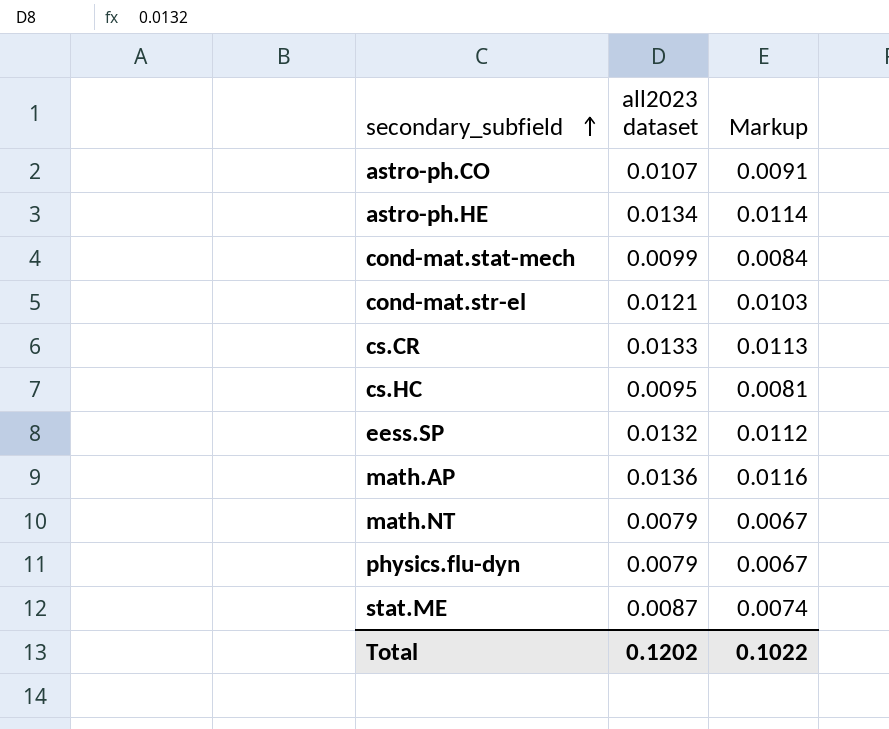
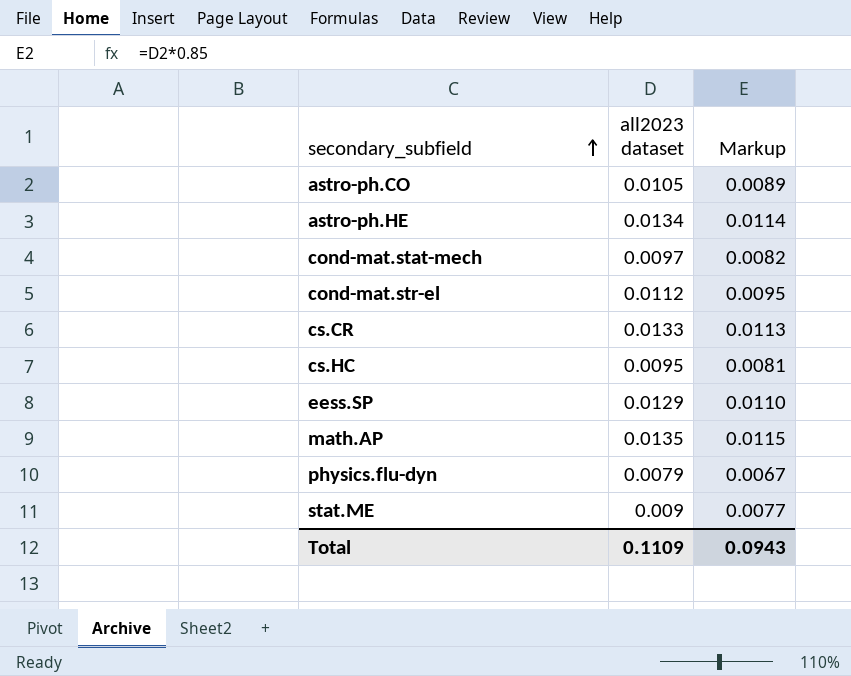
row math.NT: 0.0079 | 0.0067 -> none
astro-ph.CO | all2023 dataset: 0.0107 -> 0.0105
astro-ph.CO | Markup: 0.0091 -> 0.0089
cond-mat.stat-mech | all2023 dataset: 0.0099 -> 0.0097
cond-mat.stat-mech | Markup: 0.0084 -> 0.0082
cond-mat.str-el | all2023 dataset: 0.0121 -> 0.0112
cond-mat.str-el | Markup: 0.0103 -> 0.0095
eess.SP | all2023 dataset: 0.0132 -> 0.0129
eess.SP | Markup: 0.0112 -> 0.0110
math.AP | all2023 dataset: 0.0136 -> 0.0135
math.AP | Markup: 0.0116 -> 0.0115
stat.ME | all2023 dataset: 0.0087 -> 0.009
stat.ME | Markup: 0.0074 -> 0.0077
Total | all2023 dataset: 0.1202 -> 0.1109
Total | Markup: 0.1022 -> 0.0943

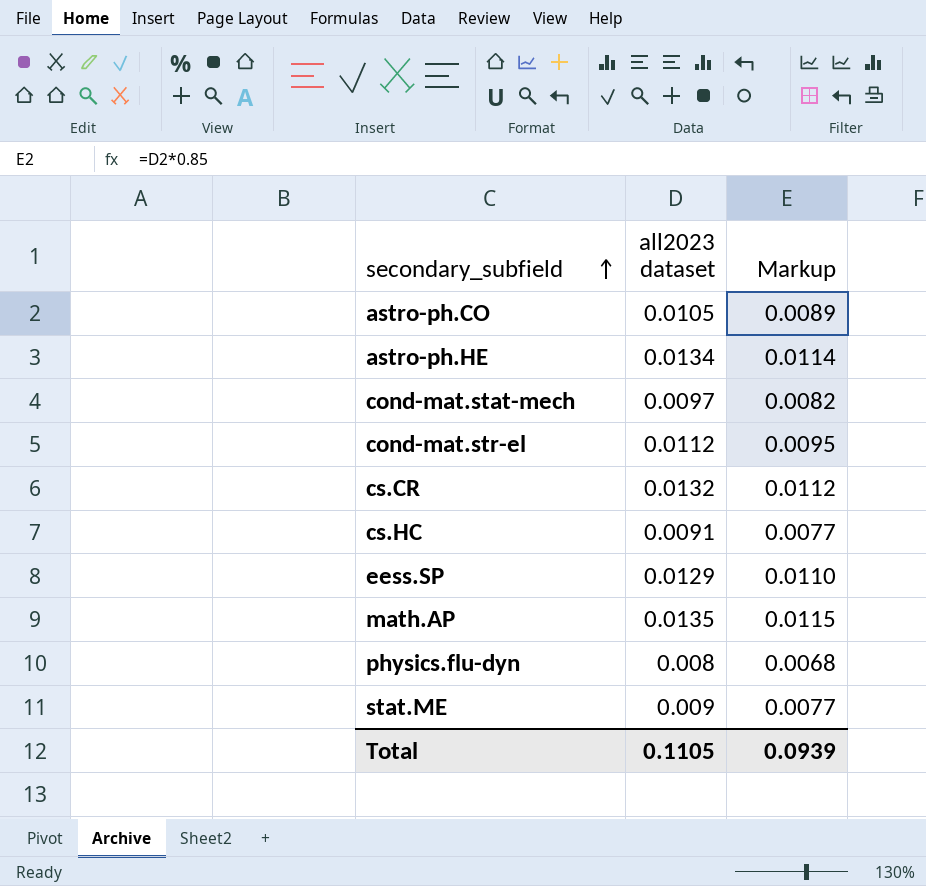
cs.CR | all2023 dataset: 0.0133 -> 0.0132
cs.CR | Markup: 0.0113 -> 0.0112
cs.HC | all2023 dataset: 0.0095 -> 0.0091
cs.HC | Markup: 0.0081 -> 0.0077
physics.flu-dyn | all2023 dataset: 0.0079 -> 0.008
physics.flu-dyn | Markup: 0.0067 -> 0.0068
Total | all2023 dataset: 0.1109 -> 0.1105
Total | Markup: 0.0943 -> 0.0939

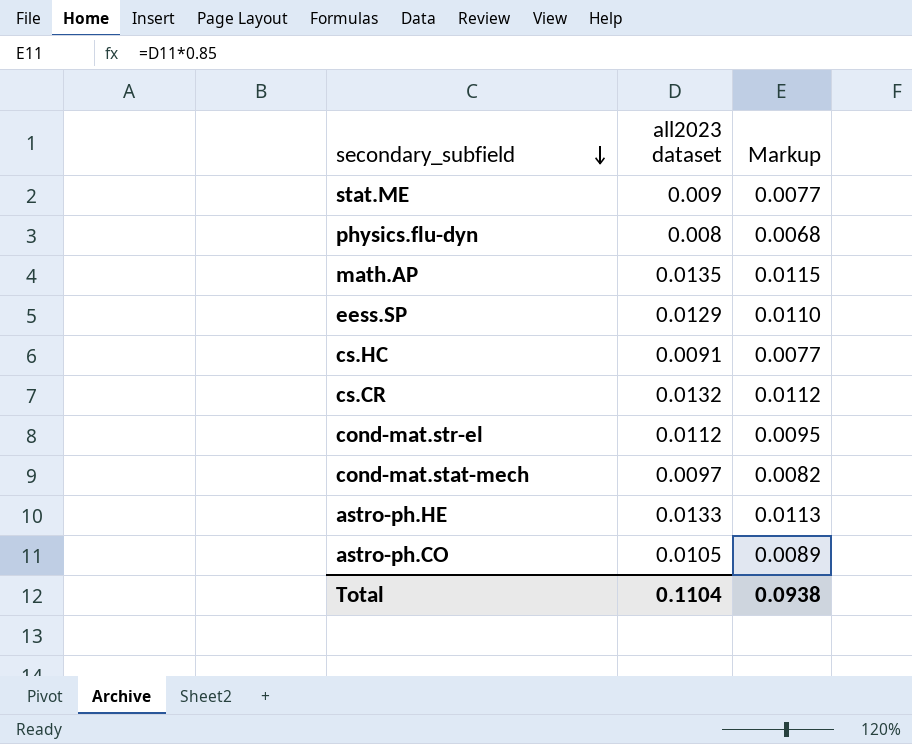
row order: secondary_subfield ascending -> secondary_subfield descending
astro-ph.HE | all2023 dataset: 0.0134 -> 0.0133
astro-ph.HE | Markup: 0.0114 -> 0.0113
Total | all2023 dataset: 0.1105 -> 0.1104
Total | Markup: 0.0939 -> 0.0938

